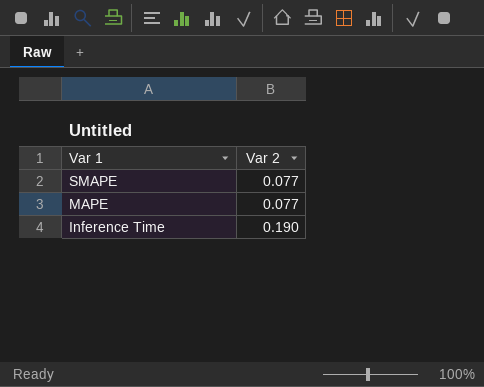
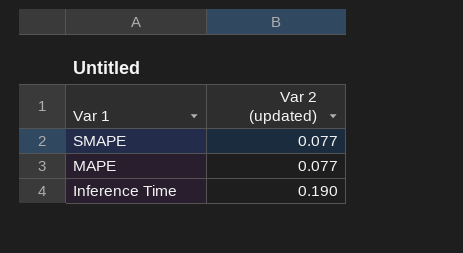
column name: Var 2 -> Var 2 (updated)

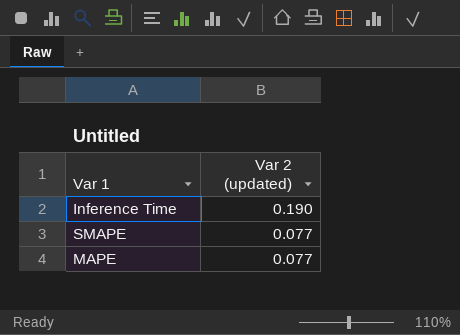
row order: Var 1 descending -> Var 2 (updated) descending

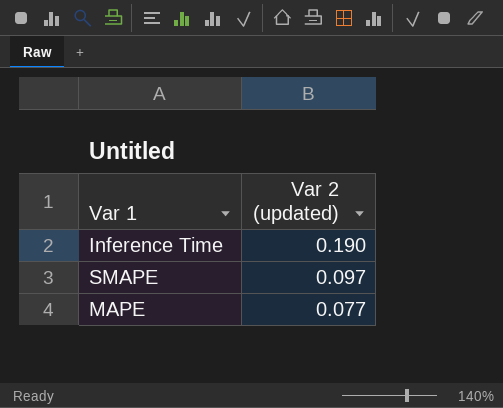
SMAPE | Var 2 (updated): 0.077 -> 0.097

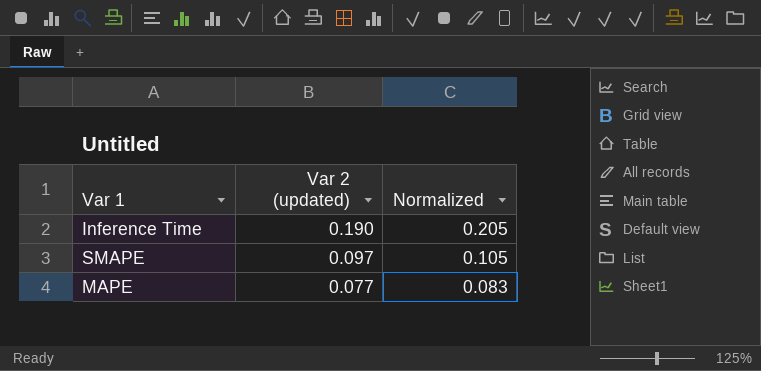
column Normalized | formula: none -> [Var 2 (updated)] * 1.08

